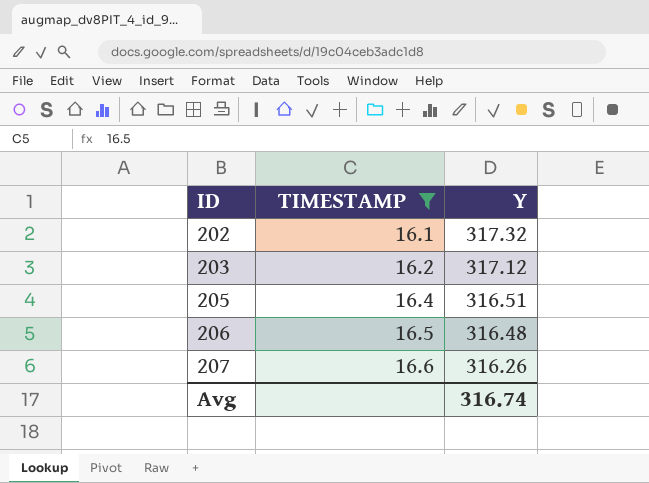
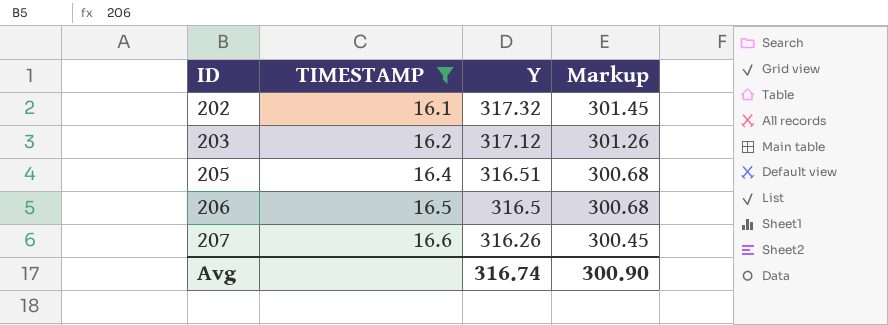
column Markup | formula: none -> [Y] * 0.95
206 | Y: 316.48 -> 316.5

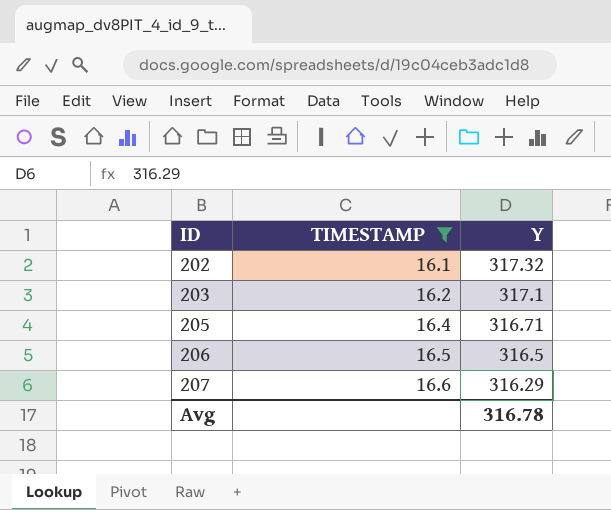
column Markup | formula: [Y] * 0.95 -> none
203 | Y: 317.12 -> 317.1
205 | Y: 316.51 -> 316.71
207 | Y: 316.26 -> 316.29
Avg | Y: 316.74 -> 316.78

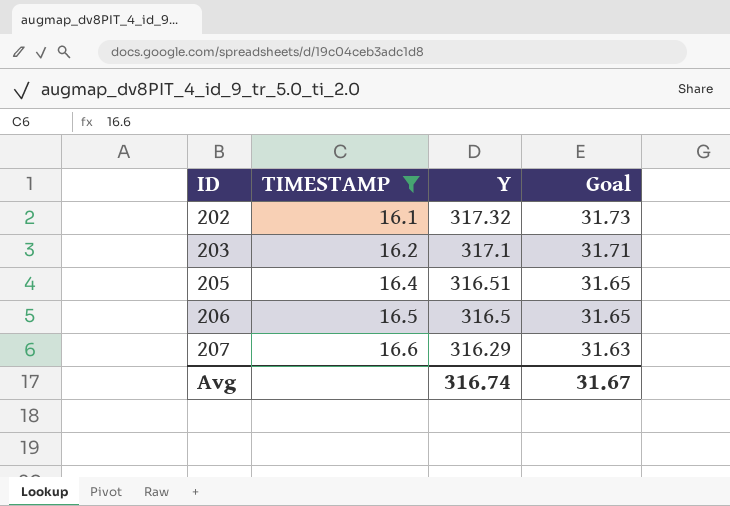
column Goal | formula: none -> [Y] * 0.1
205 | Y: 316.71 -> 316.51
Avg | Y: 316.78 -> 316.74

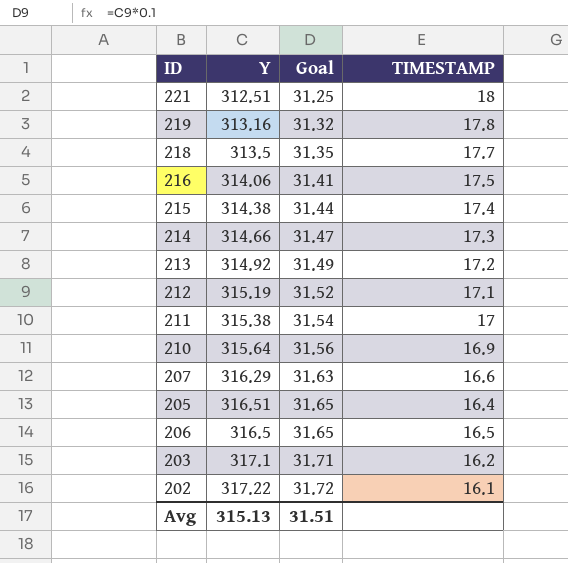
filter: TIMESTAMP <= 16.6 -> none
row order: ID ascending -> Goal ascending
column TIMESTAMP | position: 2 -> 4
202 | Y: 317.32 -> 317.22
202 | Goal: 31.73 -> 31.72
Avg | Y: 316.74 -> 315.13
Avg | Goal: 31.67 -> 31.51

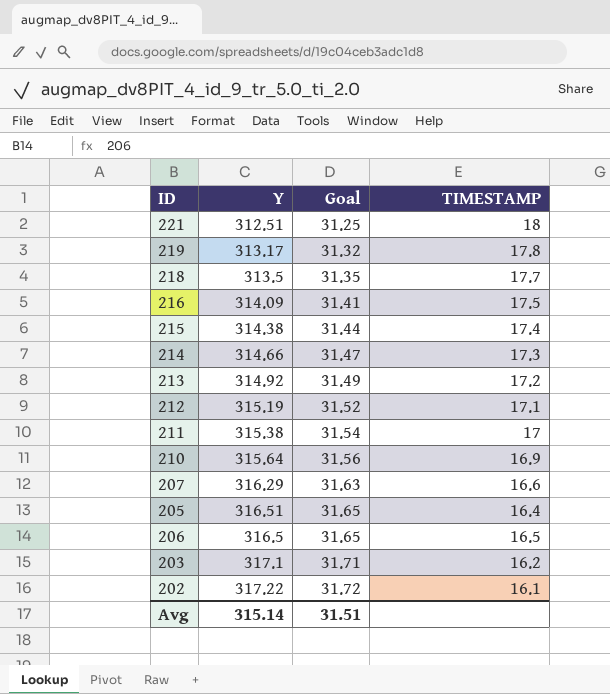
219 | Y: 313.16 -> 313.17
216 | Y: 314.06 -> 314.09
Avg | Y: 315.13 -> 315.14

